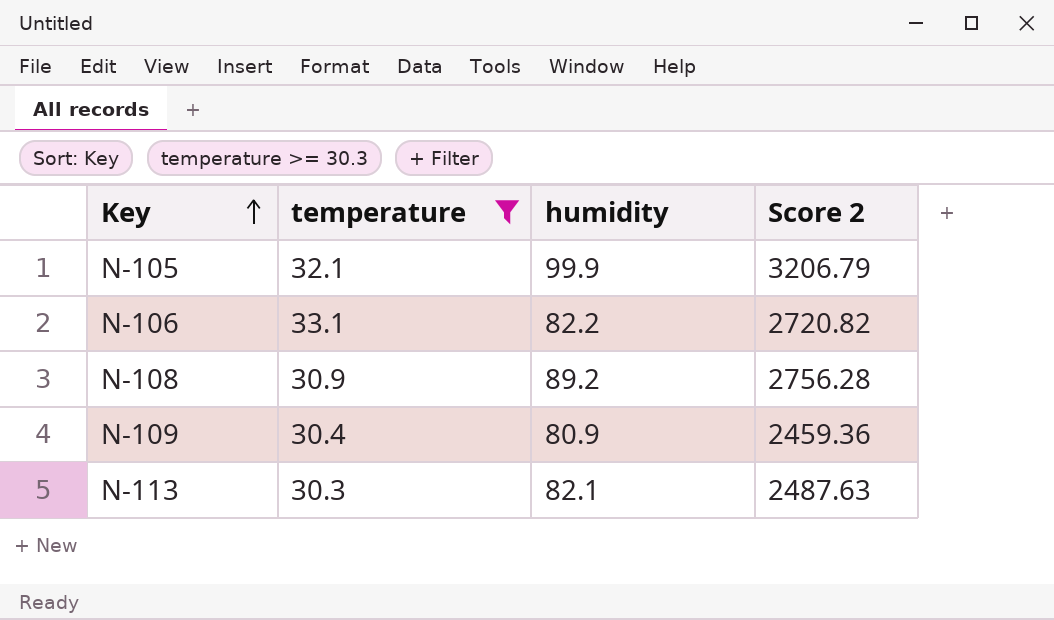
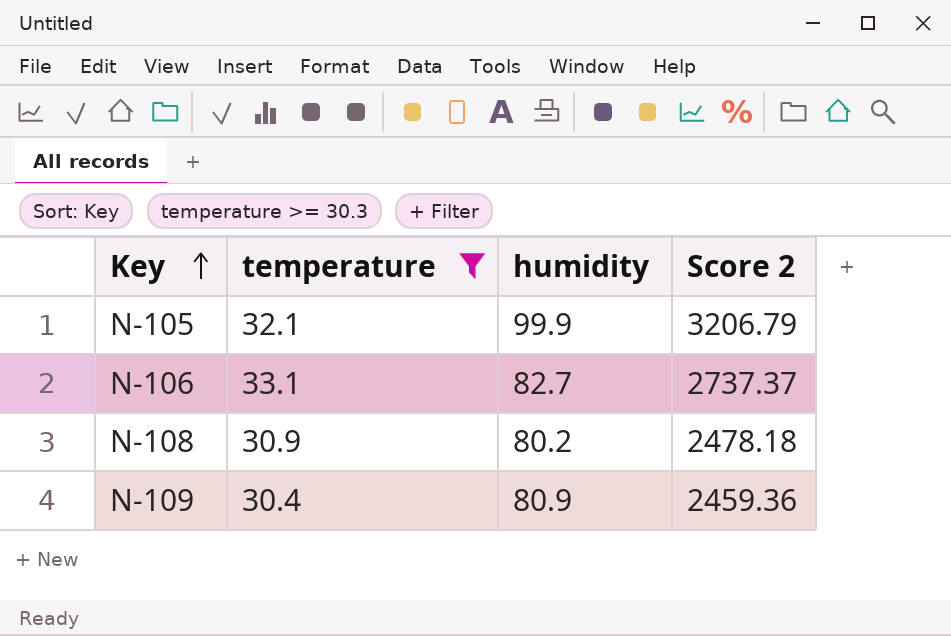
row N-113: 30.3 | 82.1 | 2487.63 -> none
N-106 | humidity: 82.2 -> 82.7
N-106 | Score 2: 2720.82 -> 2737.37
N-108 | humidity: 89.2 -> 80.2
N-108 | Score 2: 2756.28 -> 2478.18

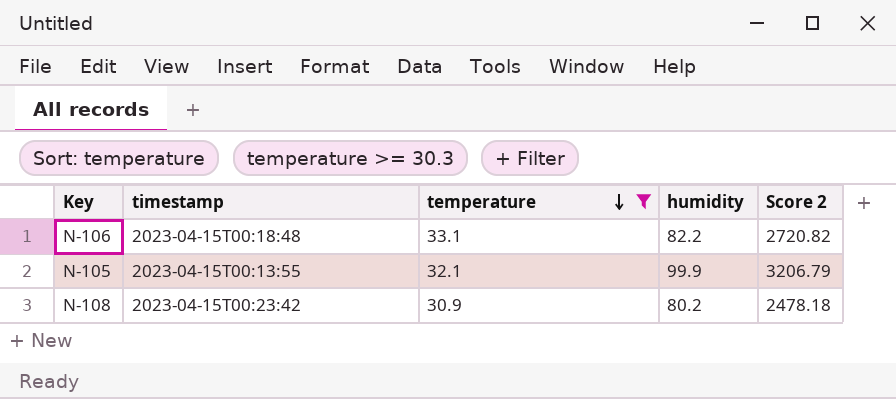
row order: Key ascending -> temperature descending
column timestamp | position: none -> 2
row N-109: 30.4 | 80.9 | 2459.36 -> none
N-106 | humidity: 82.7 -> 82.2
N-106 | Score 2: 2737.37 -> 2720.82

